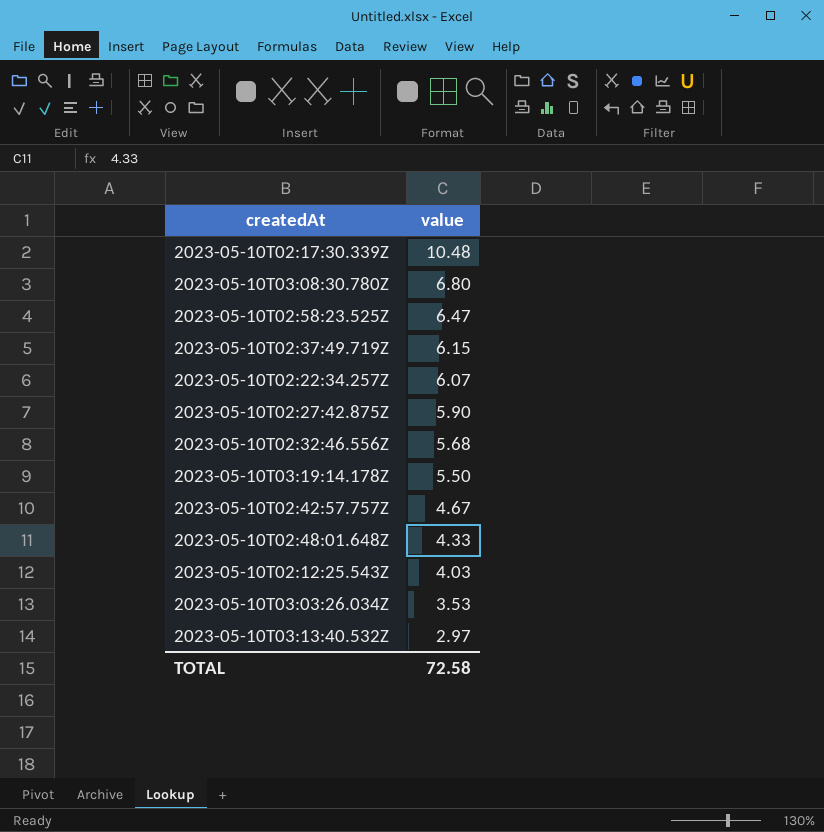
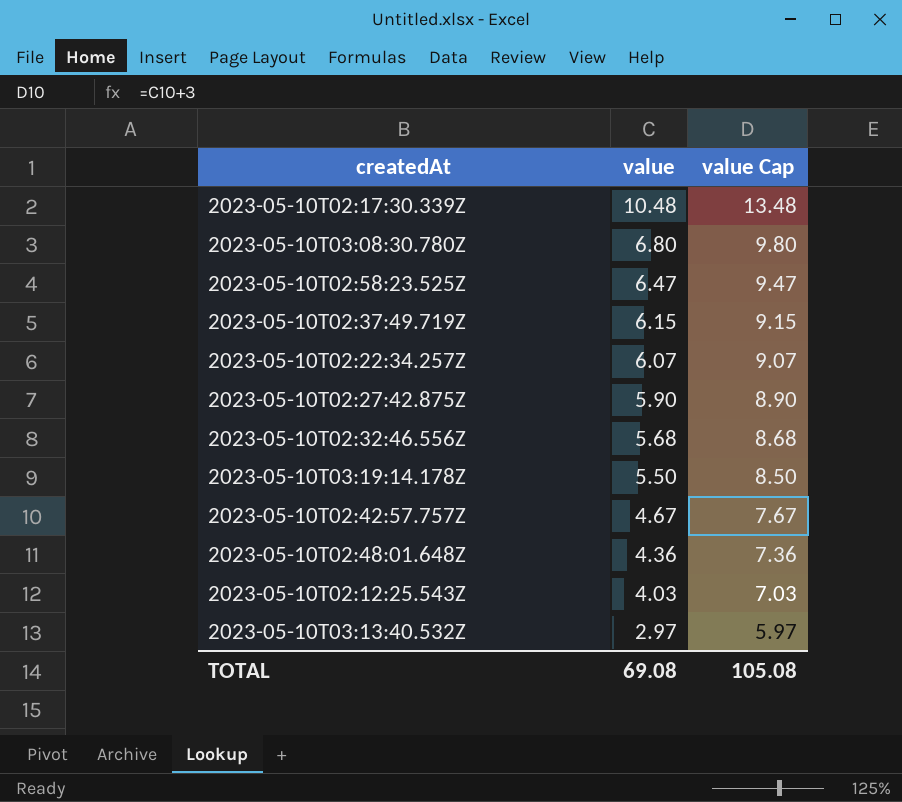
column value Cap | formula: none -> [value] + 3
row 2023-05-10T03:03:26.034Z: 3.53 -> none
2023-05-10T02:48:01.648Z | value: 4.33 -> 4.36
TOTAL | value: 72.58 -> 69.08

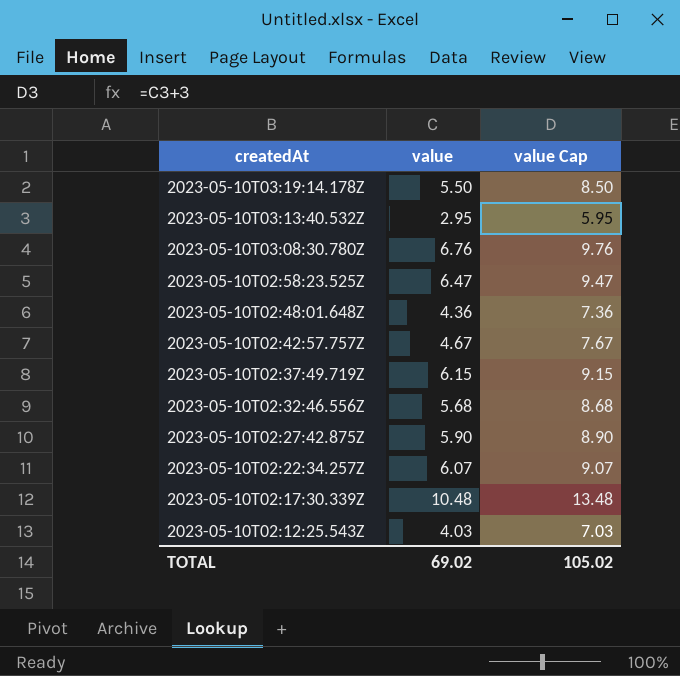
row order: value descending -> createdAt descending
2023-05-10T03:13:40.532Z | value: 2.97 -> 2.95
2023-05-10T03:13:40.532Z | value Cap: 5.97 -> 5.95
2023-05-10T03:08:30.780Z | value: 6.80 -> 6.76
2023-05-10T03:08:30.780Z | value Cap: 9.80 -> 9.76
TOTAL | value: 69.08 -> 69.02
TOTAL | value Cap: 105.08 -> 105.02

